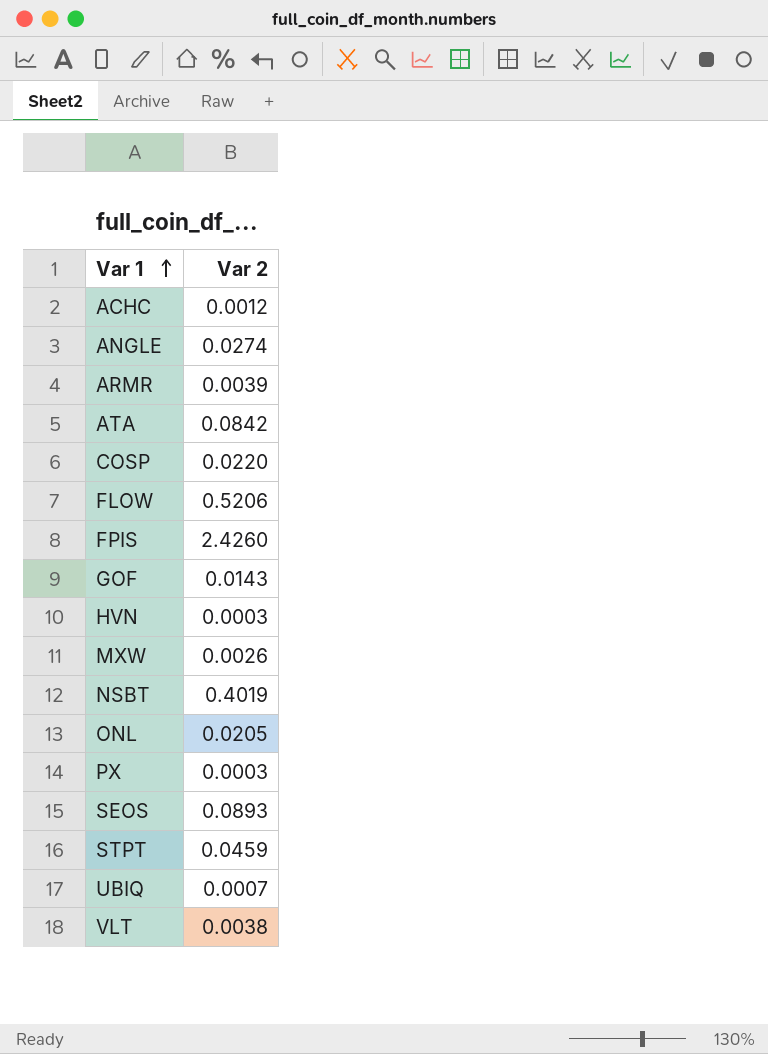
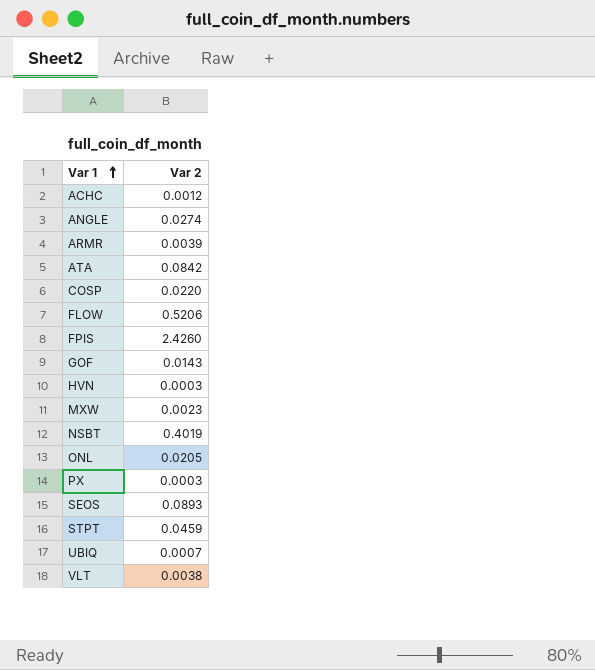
MXW | Var 2: 0.0026 -> 0.0023

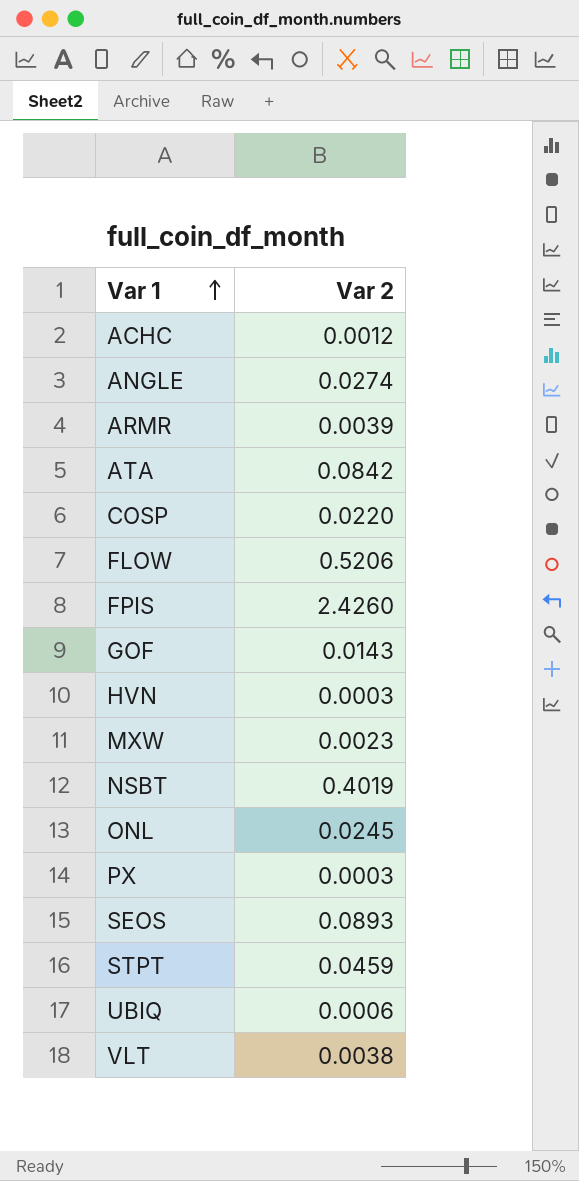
ONL | Var 2: 0.0205 -> 0.0245
UBIQ | Var 2: 0.0007 -> 0.0006

